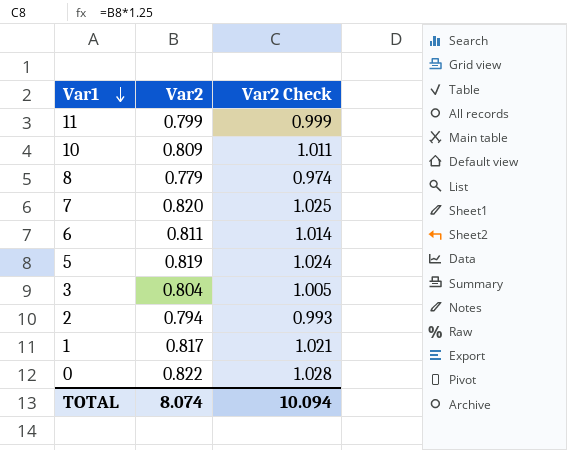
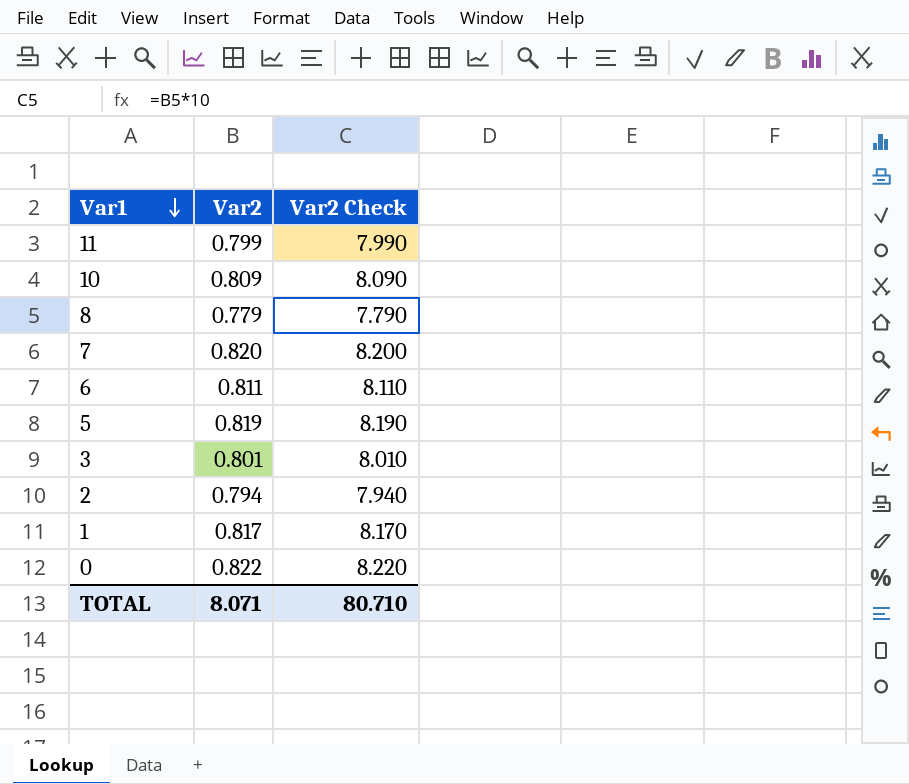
column Var2 Check | formula: [Var2] * 1.25 -> [Var2] * 10
3 | Var2: 0.804 -> 0.801
TOTAL | Var2: 8.074 -> 8.071
TOTAL | Var2 Check: 10.094 -> 80.710

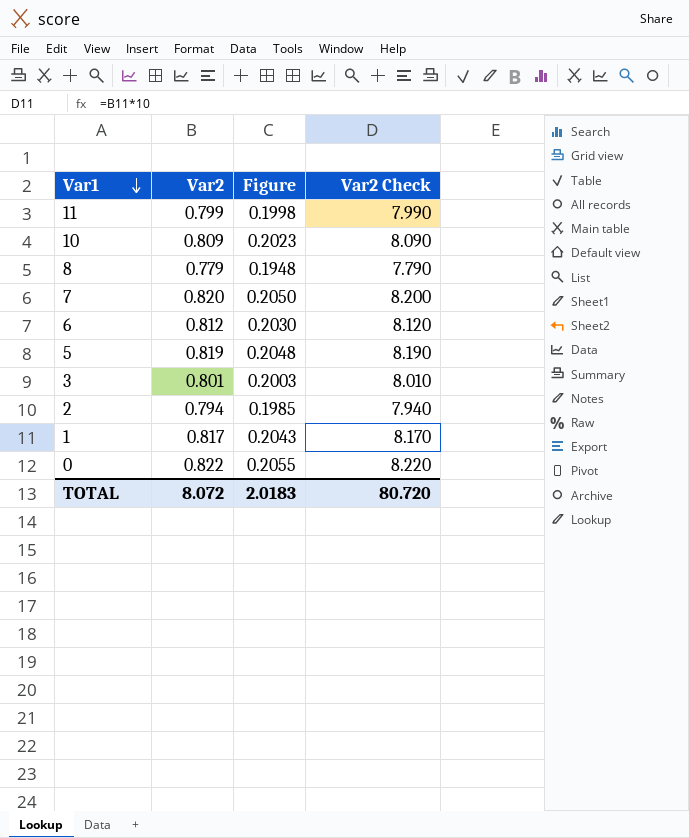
column Figure | formula: none -> [Var2] * 0.25
6 | Var2: 0.811 -> 0.812
6 | Var2 Check: 8.110 -> 8.120
TOTAL | Var2: 8.071 -> 8.072
TOTAL | Var2 Check: 80.710 -> 80.720

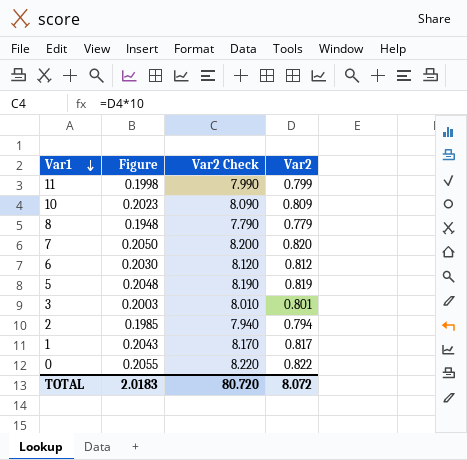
column Var2 | position: 2 -> 4

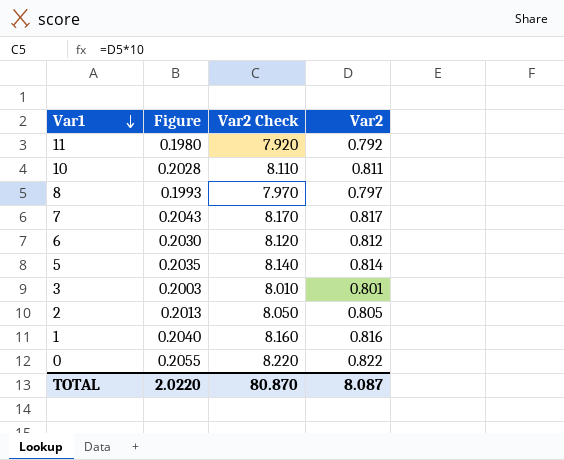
11 | Figure: 0.1998 -> 0.1980
11 | Var2 Check: 7.990 -> 7.920
11 | Var2: 0.799 -> 0.792
10 | Figure: 0.2023 -> 0.2028
10 | Var2 Check: 8.090 -> 8.110
10 | Var2: 0.809 -> 0.811
8 | Figure: 0.1948 -> 0.1993
8 | Var2 Check: 7.790 -> 7.970
8 | Var2: 0.779 -> 0.797
7 | Figure: 0.2050 -> 0.2043
7 | Var2 Check: 8.200 -> 8.170
7 | Var2: 0.820 -> 0.817
5 | Figure: 0.2048 -> 0.2035
5 | Var2 Check: 8.190 -> 8.140
5 | Var2: 0.819 -> 0.814
2 | Figure: 0.1985 -> 0.2013
2 | Var2 Check: 7.940 -> 8.050
2 | Var2: 0.794 -> 0.805
1 | Figure: 0.2043 -> 0.2040
1 | Var2 Check: 8.170 -> 8.160
1 | Var2: 0.817 -> 0.816
TOTAL | Figure: 2.0183 -> 2.0220
TOTAL | Var2 Check: 80.720 -> 80.870
TOTAL | Var2: 8.072 -> 8.087

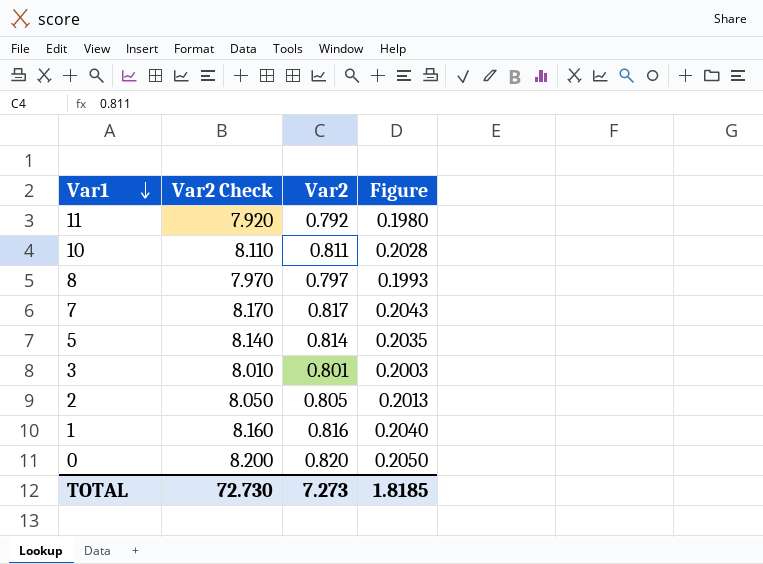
column Figure | position: 2 -> 4
row 6: 0.2030 | 8.120 | 0.812 -> none
0 | Var2 Check: 8.220 -> 8.200
0 | Var2: 0.822 -> 0.820
0 | Figure: 0.2055 -> 0.2050
TOTAL | Var2 Check: 80.870 -> 72.730
TOTAL | Var2: 8.087 -> 7.273
TOTAL | Figure: 2.0220 -> 1.8185

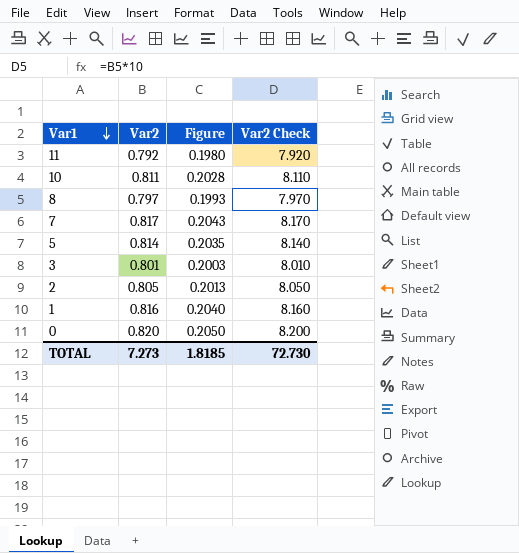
column Var2 Check | position: 2 -> 4

